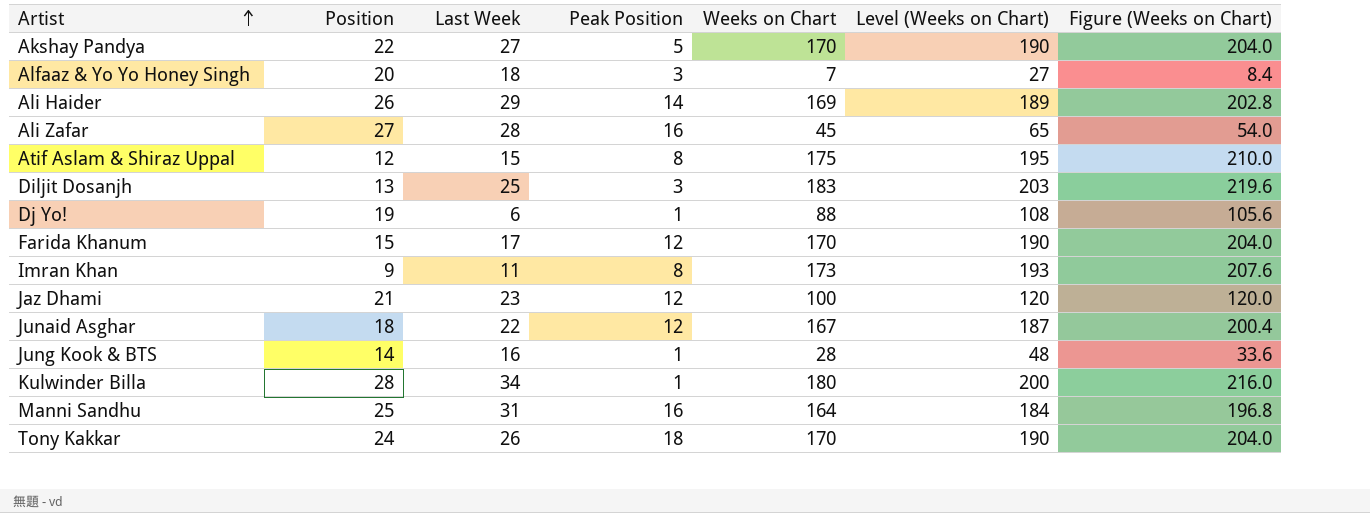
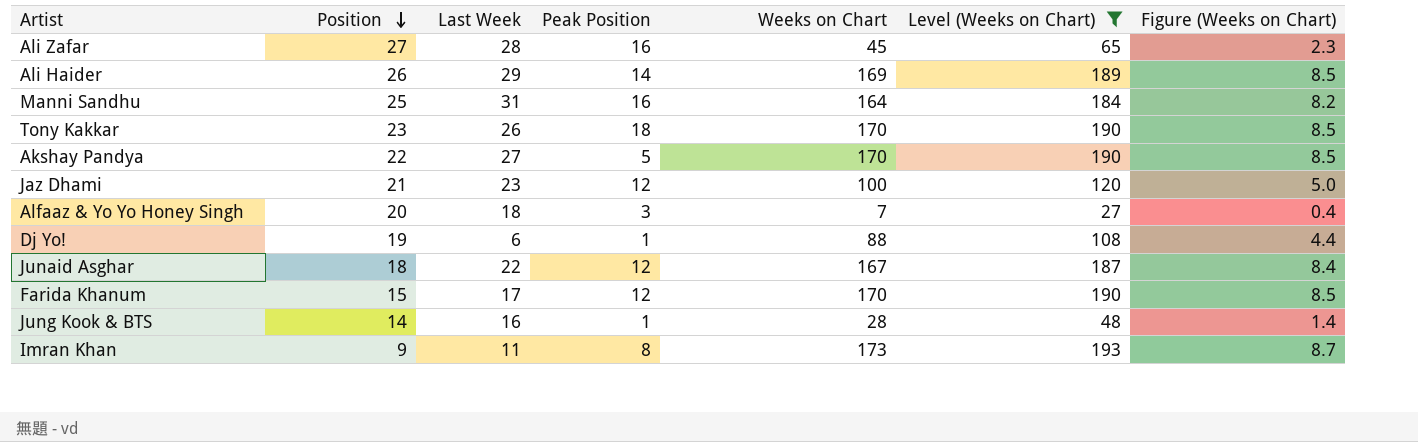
filter: none -> Level (Weeks on Chart) <= 193
row order: Artist ascending -> Position descending
column Figure (Weeks on Chart) | formula: [Weeks on Chart] * 1.2 -> [Weeks on Chart] * 0.05
Tony Kakkar | Position: 24 -> 23

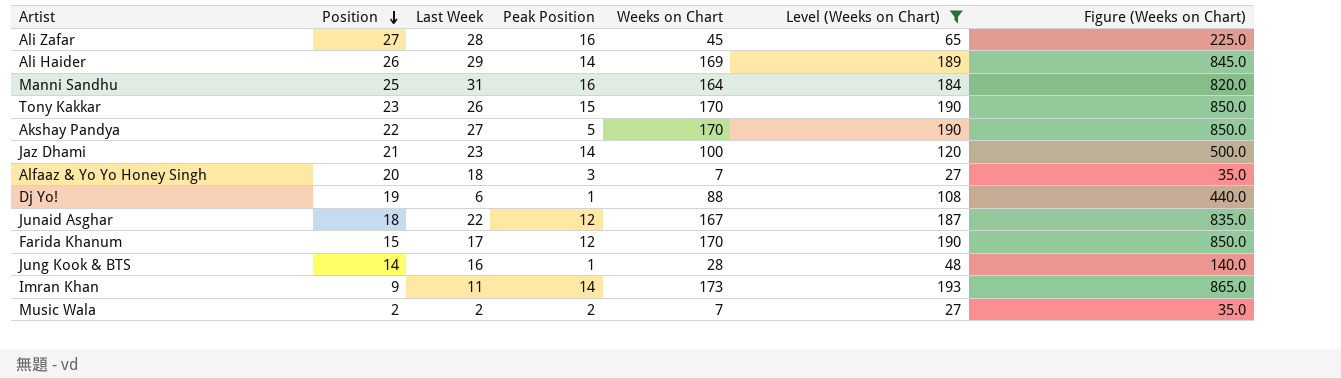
column Figure (Weeks on Chart) | formula: [Weeks on Chart] * 0.05 -> [Weeks on Chart] * 5
Tony Kakkar | Peak Position: 18 -> 15
Jaz Dhami | Peak Position: 12 -> 14
Imran Khan | Peak Position: 8 -> 14
row Music Wala: none -> 2 | 2 | 2 | 7 | 27 | 35.0

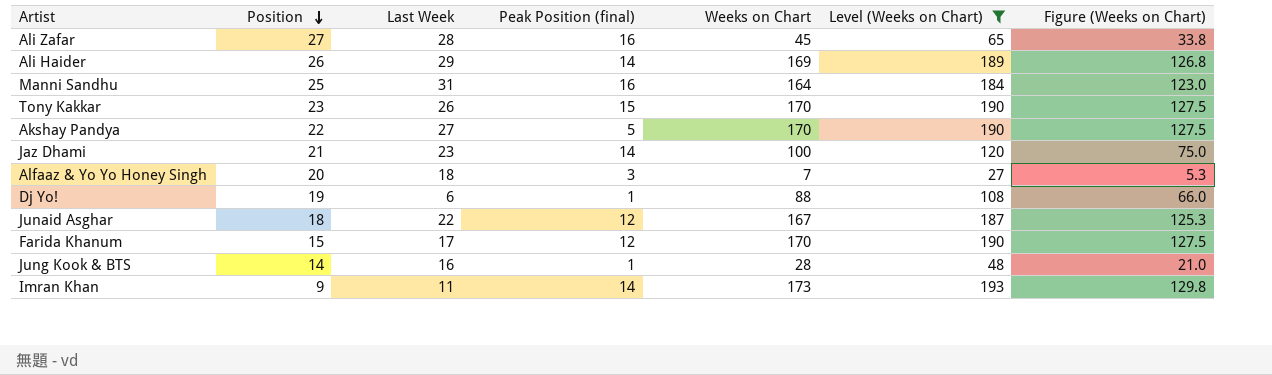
column name: Peak Position -> Peak Position (final)
column Figure (Weeks on Chart) | formula: [Weeks on Chart] * 5 -> [Weeks on Chart] * 0.75
row Music Wala: 2 | 2 | 2 | 7 | 27 | 35.0 -> none

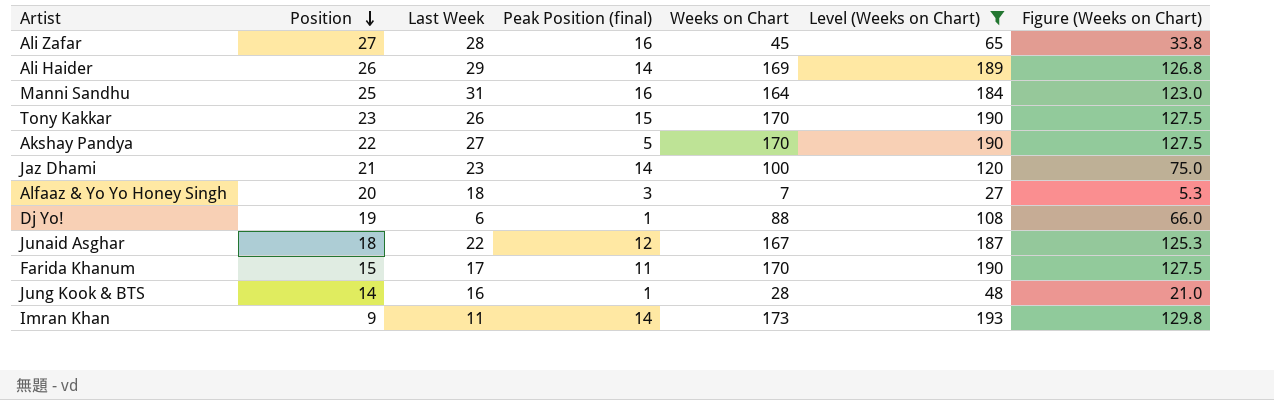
Farida Khanum | Peak Position (final): 12 -> 11

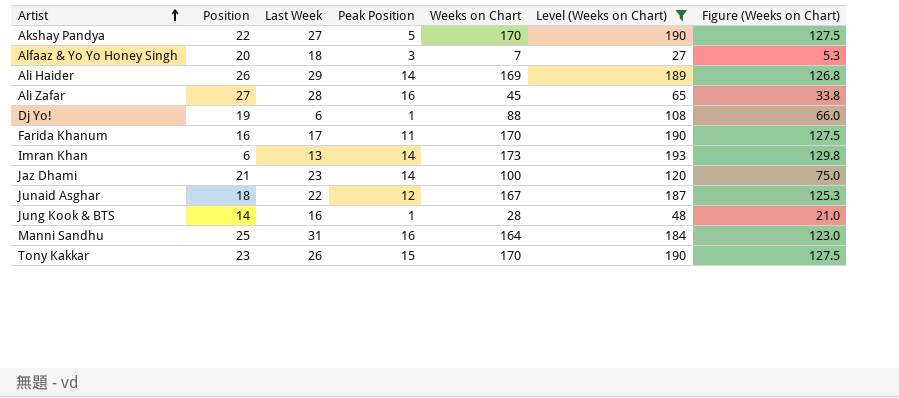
row order: Position descending -> Artist ascending
column name: Peak Position (final) -> Peak Position
Farida Khanum | Position: 15 -> 16
Imran Khan | Position: 9 -> 6
Imran Khan | Last Week: 11 -> 13

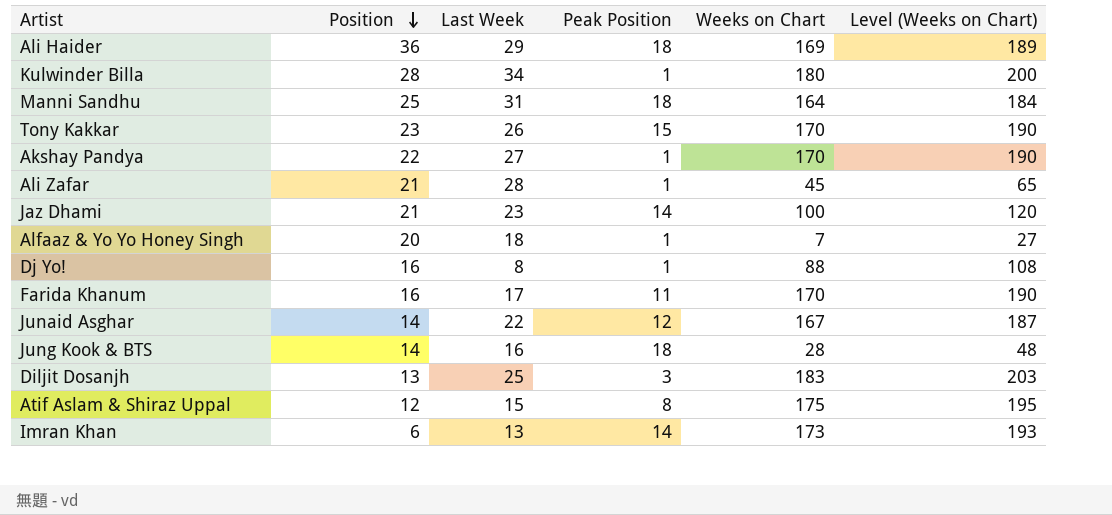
filter: Level (Weeks on Chart) <= 193 -> none
row order: Artist ascending -> Position descending
column Figure (Weeks on Chart) | formula: [Weeks on Chart] * 0.75 -> none
Ali Haider | Position: 26 -> 36
Ali Haider | Peak Position: 14 -> 18
Manni Sandhu | Peak Position: 16 -> 18
Akshay Pandya | Peak Position: 5 -> 1
Ali Zafar | Position: 27 -> 21
Ali Zafar | Peak Position: 16 -> 1
Alfaaz & Yo Yo Honey Singh | Peak Position: 3 -> 1
Dj Yo! | Position: 19 -> 16
Dj Yo! | Last Week: 6 -> 8
Junaid Asghar | Position: 18 -> 14
Jung Kook & BTS | Peak Position: 1 -> 18

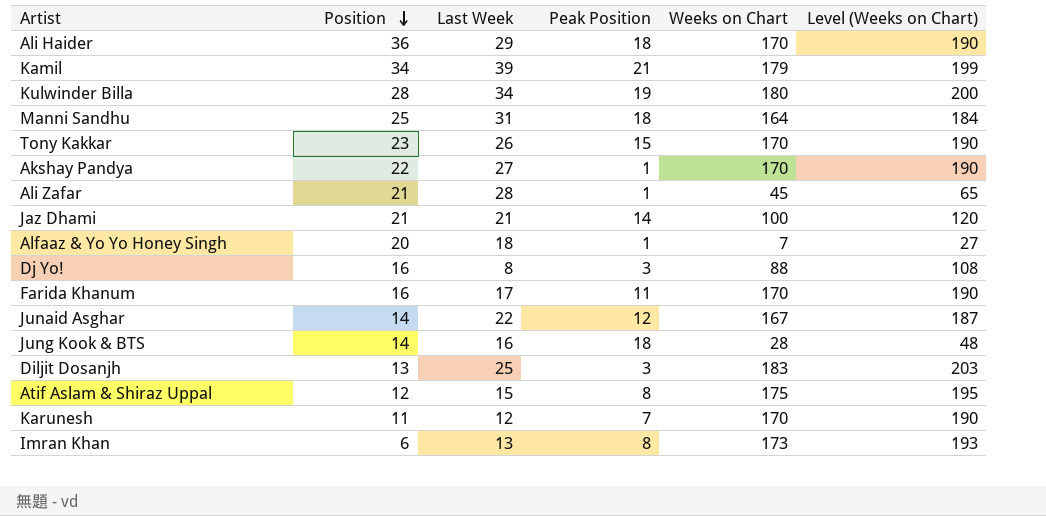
Ali Haider | Weeks on Chart: 169 -> 170
Ali Haider | Level (Weeks on Chart): 189 -> 190
row Kamil: none -> 34 | 39 | 21 | 179 | 199
Kulwinder Billa | Peak Position: 1 -> 19
Jaz Dhami | Last Week: 23 -> 21
Dj Yo! | Peak Position: 1 -> 3
row Karunesh: none -> 11 | 12 | 7 | 170 | 190
Imran Khan | Peak Position: 14 -> 8

